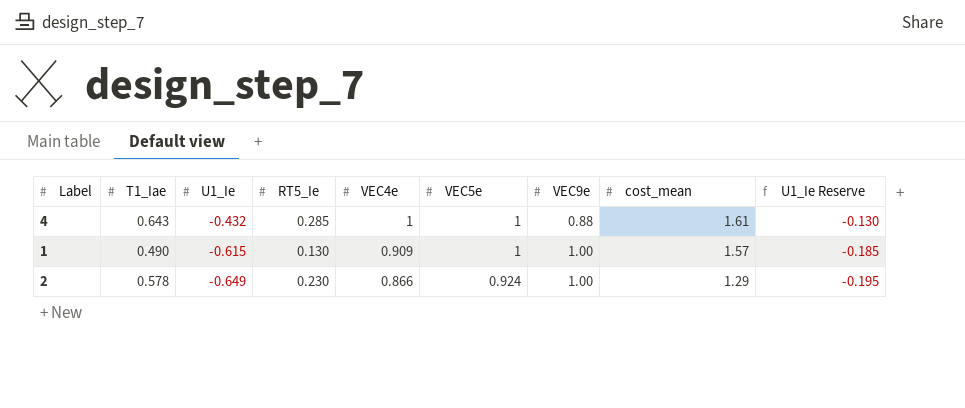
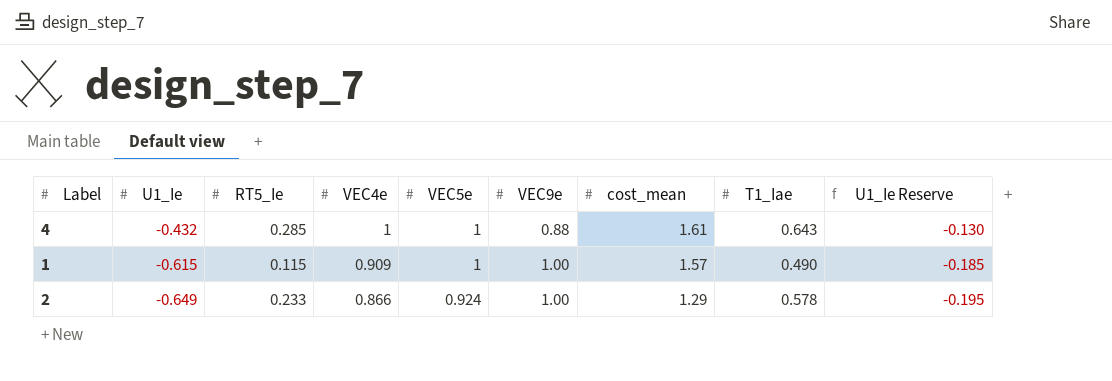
column T1_Iae | position: 2 -> 8
1 | RT5_Ie: 0.130 -> 0.115
2 | RT5_Ie: 0.230 -> 0.233

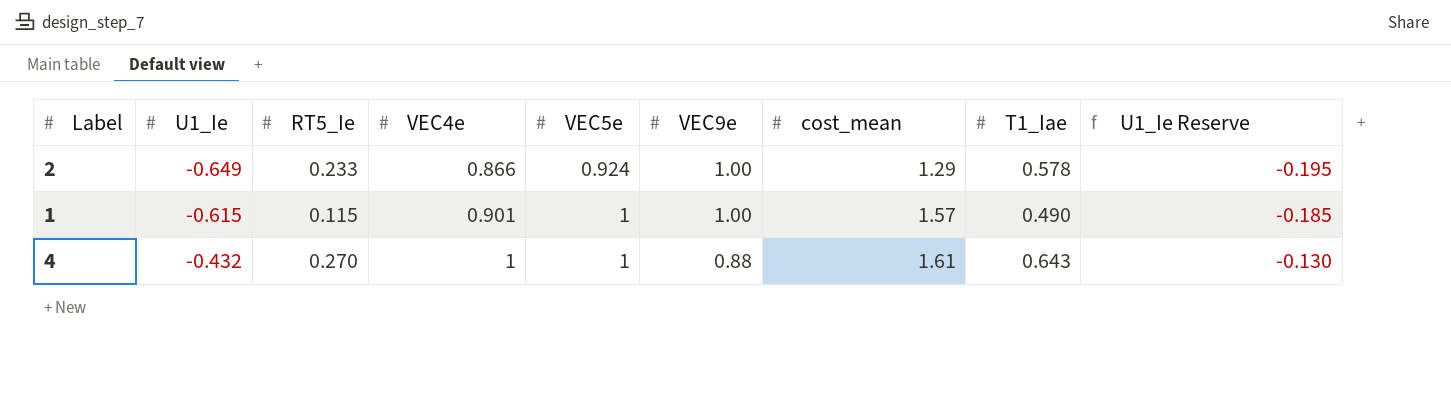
row order: U1_Ie descending -> U1_Ie ascending
1 | VEC4e: 0.909 -> 0.901
4 | RT5_Ie: 0.285 -> 0.270

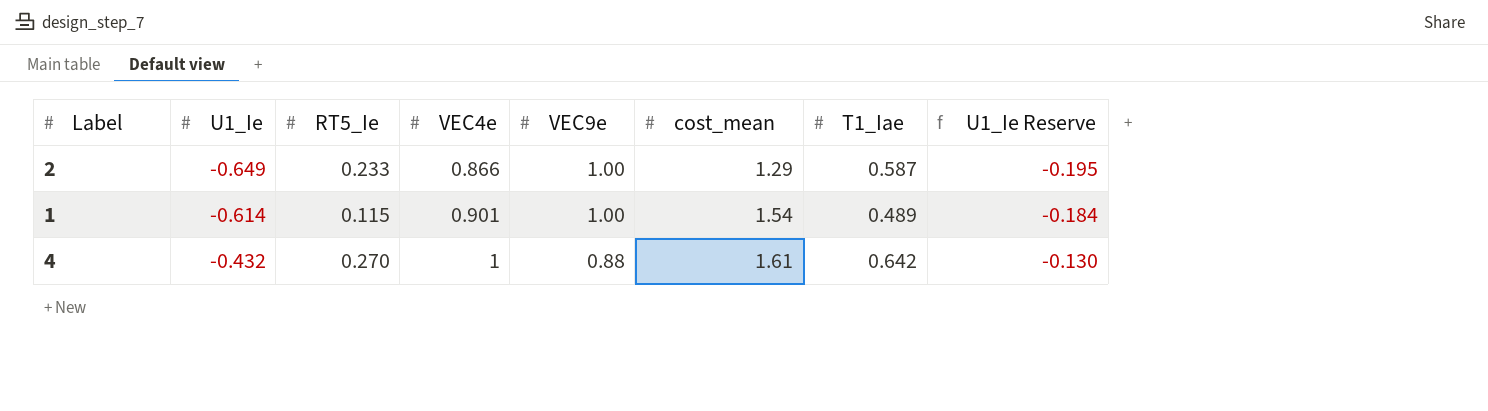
column VEC5e | position: 5 -> none
2 | T1_Iae: 0.578 -> 0.587
1 | U1_Ie: -0.615 -> -0.614
1 | cost_mean: 1.57 -> 1.54
1 | T1_Iae: 0.490 -> 0.489
1 | U1_Ie Reserve: -0.185 -> -0.184
4 | T1_Iae: 0.643 -> 0.642

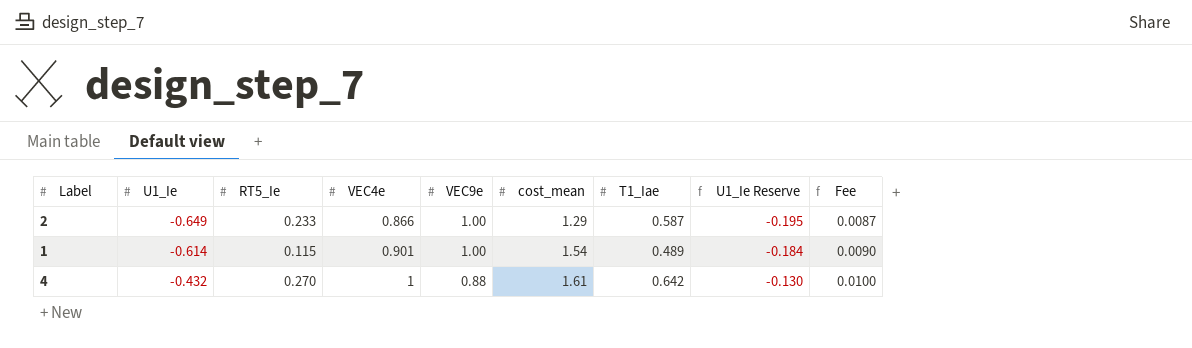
column Fee | formula: none -> [VEC4e] * 0.01

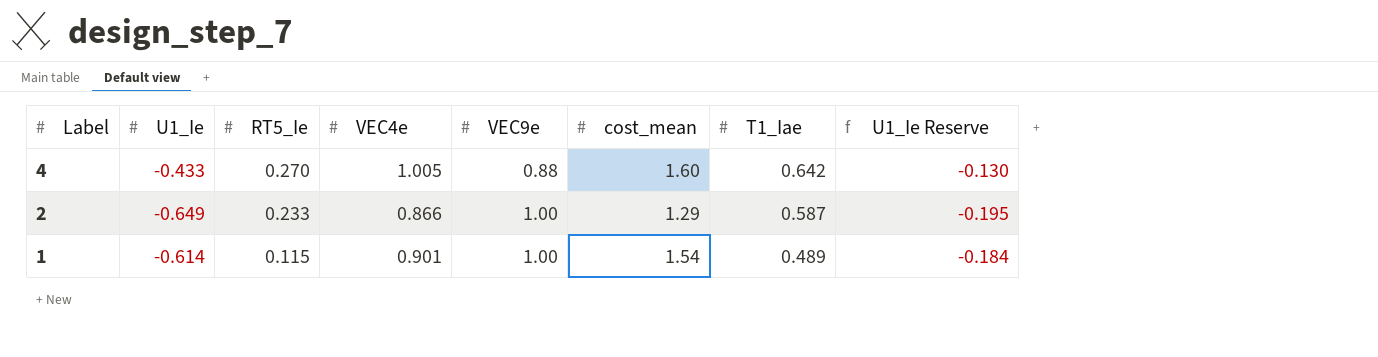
row order: U1_Ie ascending -> Label descending
column Fee | formula: [VEC4e] * 0.01 -> none
4 | U1_Ie: -0.432 -> -0.433
4 | VEC4e: 1 -> 1.005
4 | cost_mean: 1.61 -> 1.60

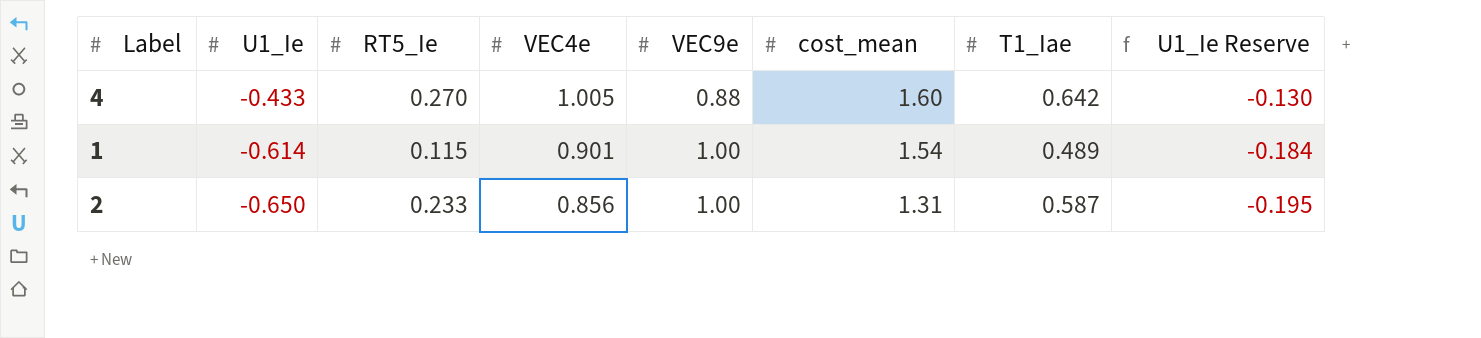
row order: Label descending -> U1_Ie descending
2 | U1_Ie: -0.649 -> -0.650
2 | VEC4e: 0.866 -> 0.856
2 | cost_mean: 1.29 -> 1.31

